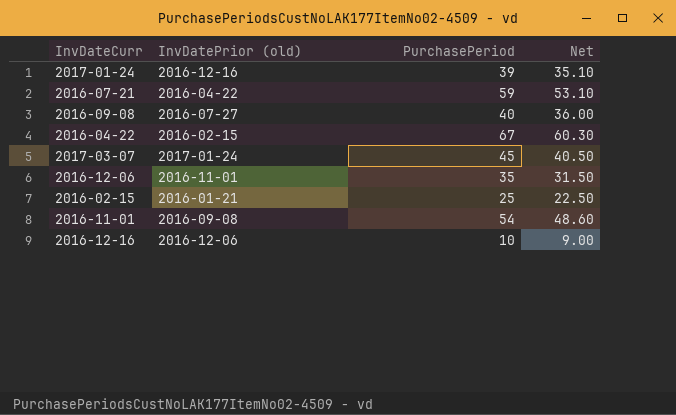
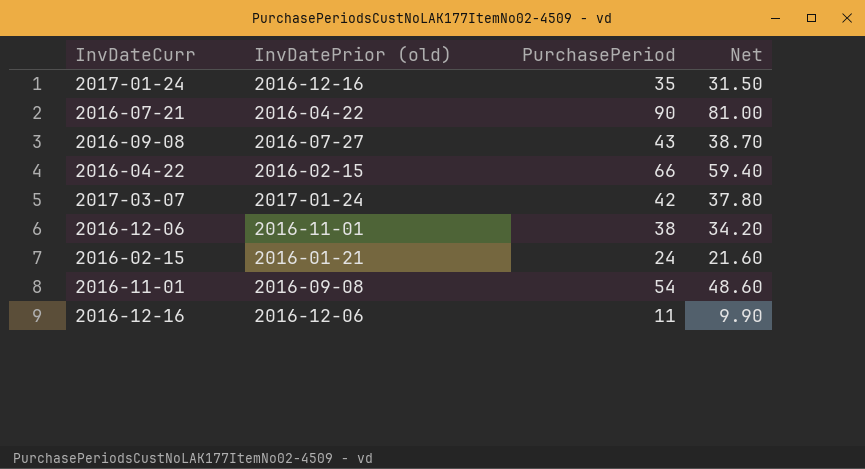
2017-01-24 | PurchasePeriod: 39 -> 35
2017-01-24 | Net: 35.10 -> 31.50
2016-07-21 | PurchasePeriod: 59 -> 90
2016-07-21 | Net: 53.10 -> 81.00
2016-09-08 | PurchasePeriod: 40 -> 43
2016-09-08 | Net: 36.00 -> 38.70
2016-04-22 | PurchasePeriod: 67 -> 66
2016-04-22 | Net: 60.30 -> 59.40
2017-03-07 | PurchasePeriod: 45 -> 42
2017-03-07 | Net: 40.50 -> 37.80
2016-12-06 | PurchasePeriod: 35 -> 38
2016-12-06 | Net: 31.50 -> 34.20
2016-02-15 | PurchasePeriod: 25 -> 24
2016-02-15 | Net: 22.50 -> 21.60
2016-12-16 | PurchasePeriod: 10 -> 11
2016-12-16 | Net: 9.00 -> 9.90

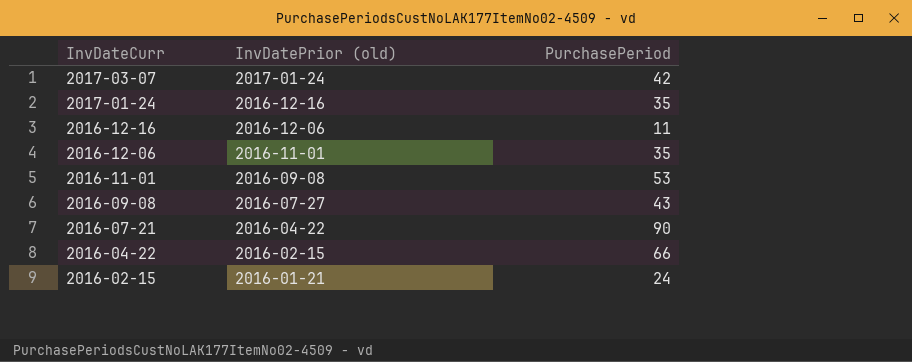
row order: none -> InvDateCurr descending
column Net | formula: [PurchasePeriod] * 0.9 -> none
2016-12-06 | PurchasePeriod: 38 -> 35
2016-11-01 | PurchasePeriod: 54 -> 53

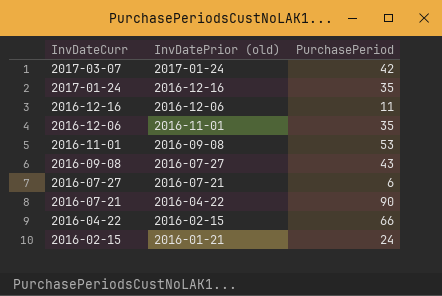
row 2016-07-27: none -> 2016-07-21 | 6

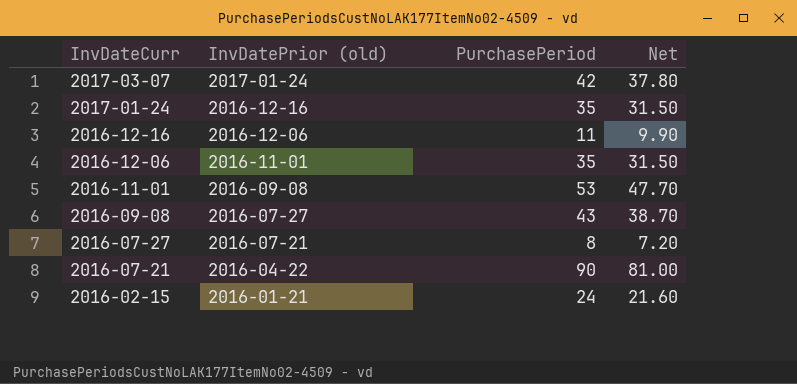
column Net | formula: none -> [PurchasePeriod] * 0.9
row 2016-04-22: 2016-02-15 | 66 -> none
2016-07-27 | PurchasePeriod: 6 -> 8

